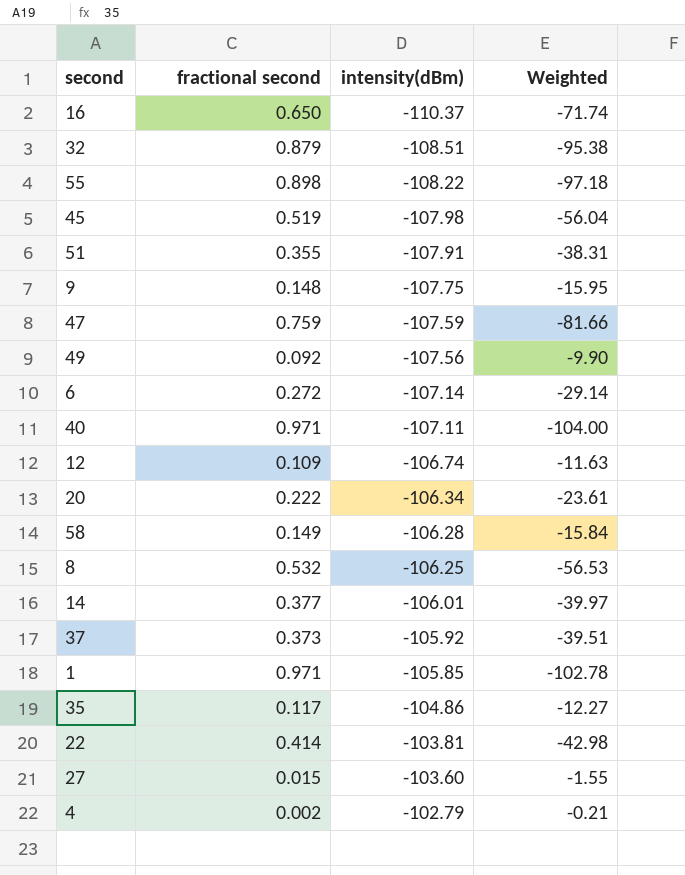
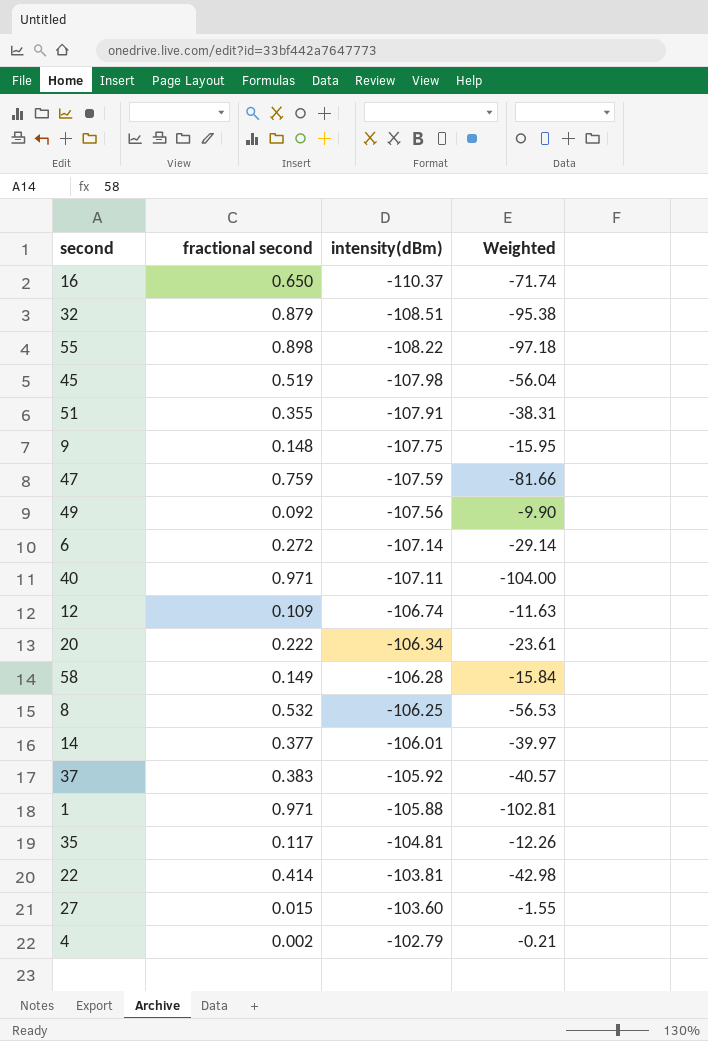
37 | fractional second: 0.373 -> 0.383
37 | Weighted: -39.51 -> -40.57
1 | intensity(dBm): -105.85 -> -105.88
1 | Weighted: -102.78 -> -102.81
35 | intensity(dBm): -104.86 -> -104.81
35 | Weighted: -12.27 -> -12.26

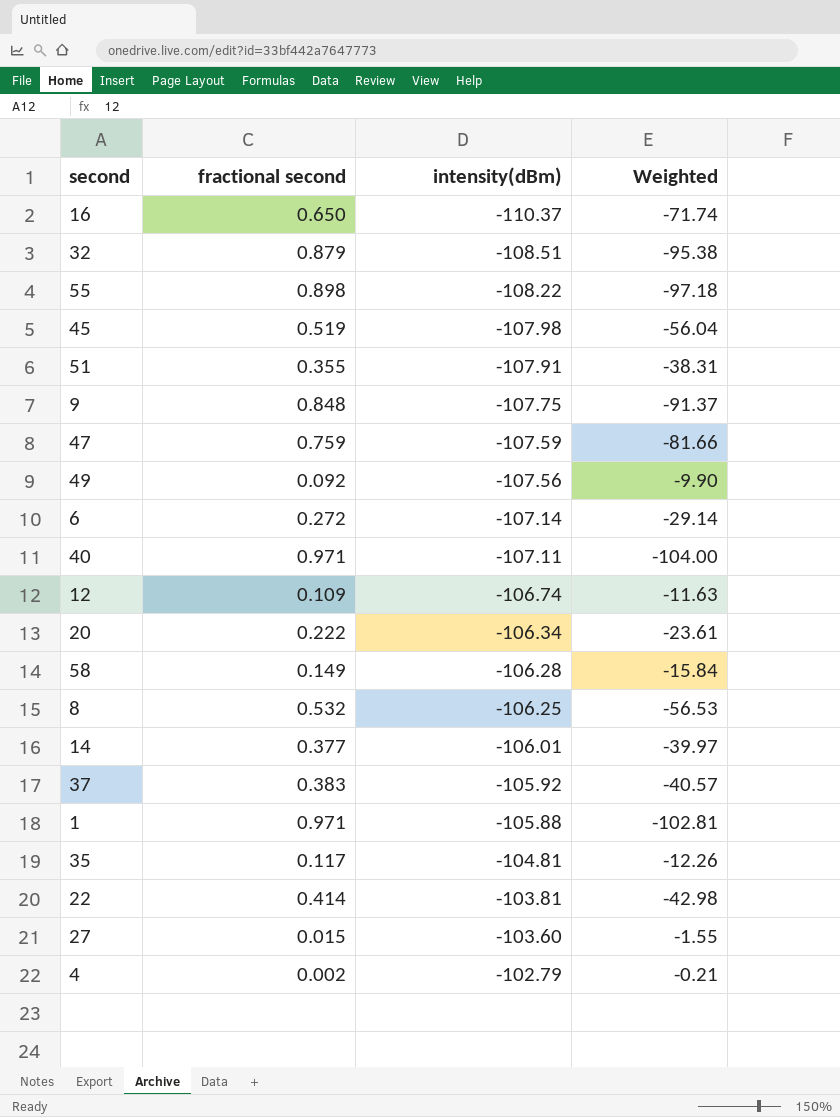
9 | fractional second: 0.148 -> 0.848
9 | Weighted: -15.95 -> -91.37

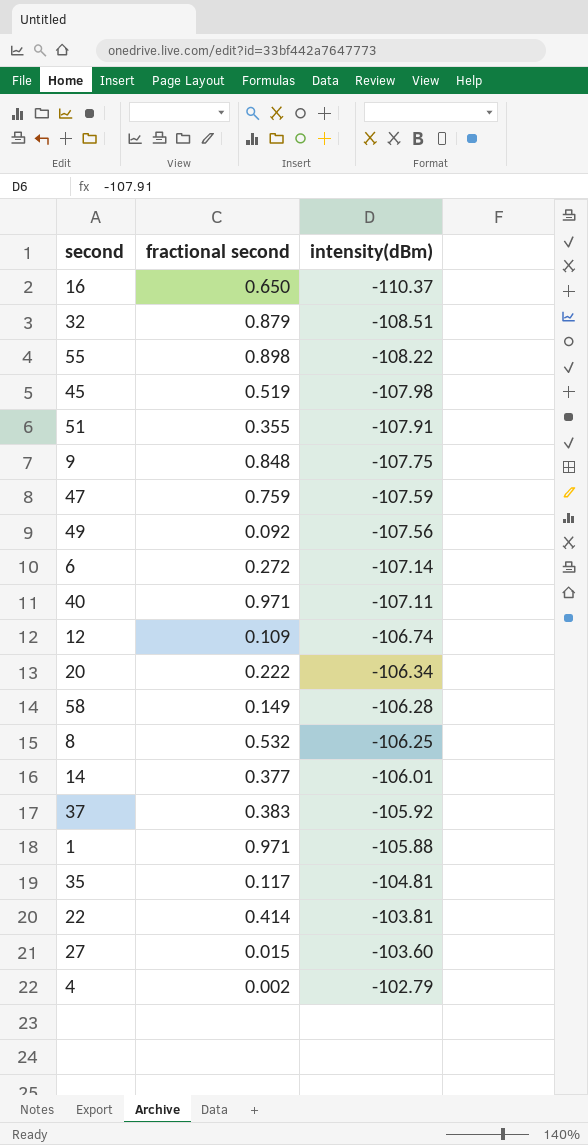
column Weighted | formula: [fractional second] * [intensity(dBm)] -> none

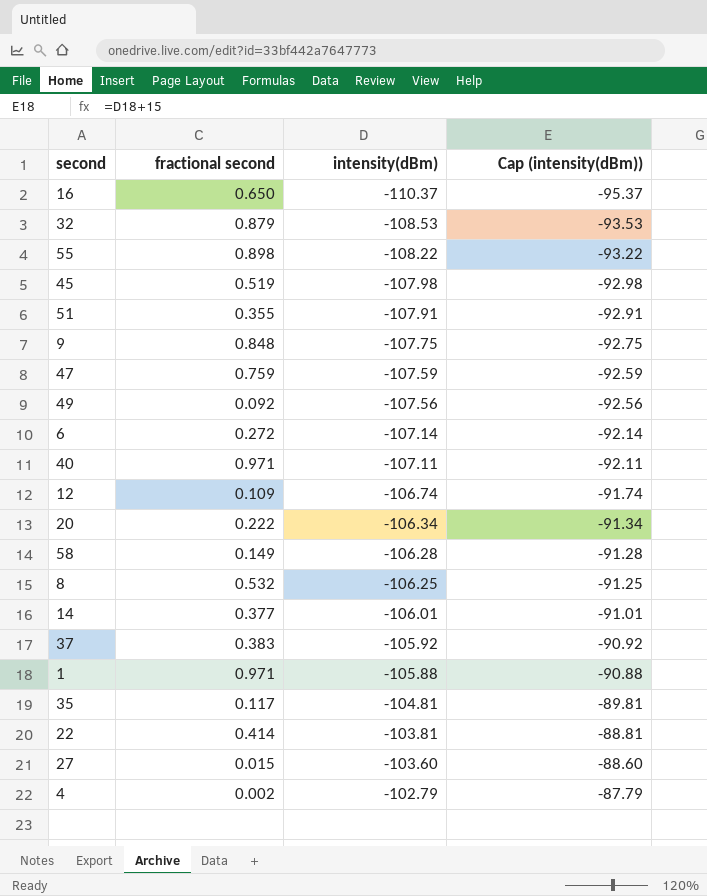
column Cap (intensity(dBm)) | formula: none -> [intensity(dBm)] + 15
32 | intensity(dBm): -108.51 -> -108.53

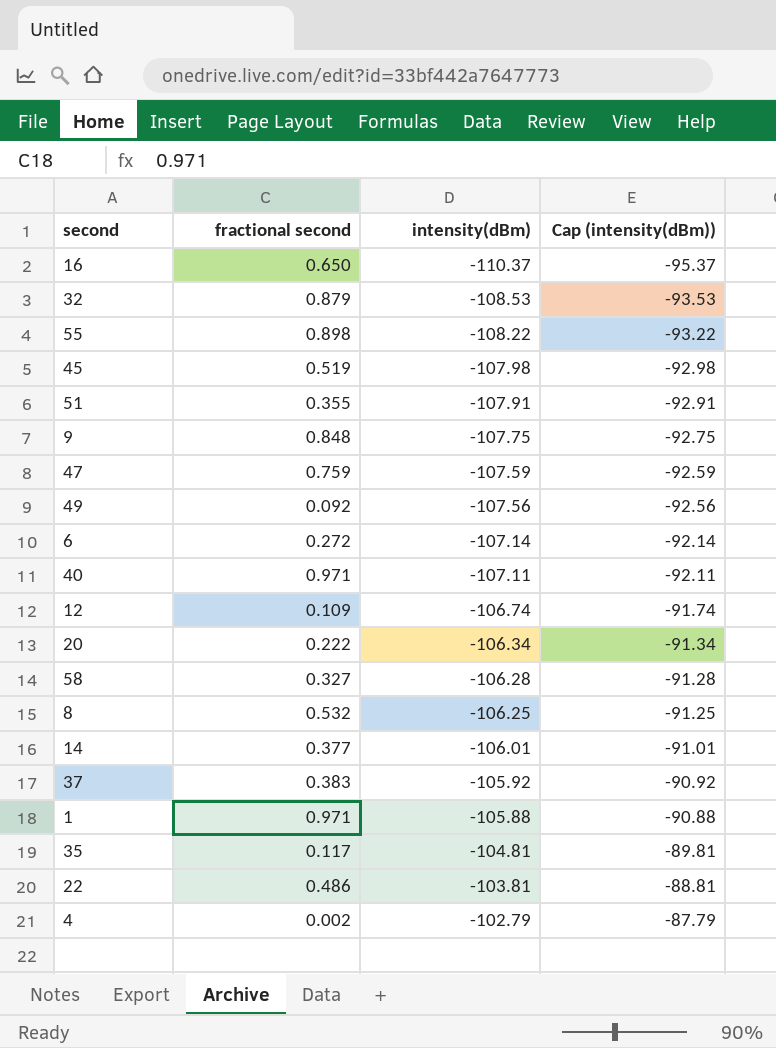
row 27: 0.015 | -103.60 | -88.60 -> none
58 | fractional second: 0.149 -> 0.327
22 | fractional second: 0.414 -> 0.486

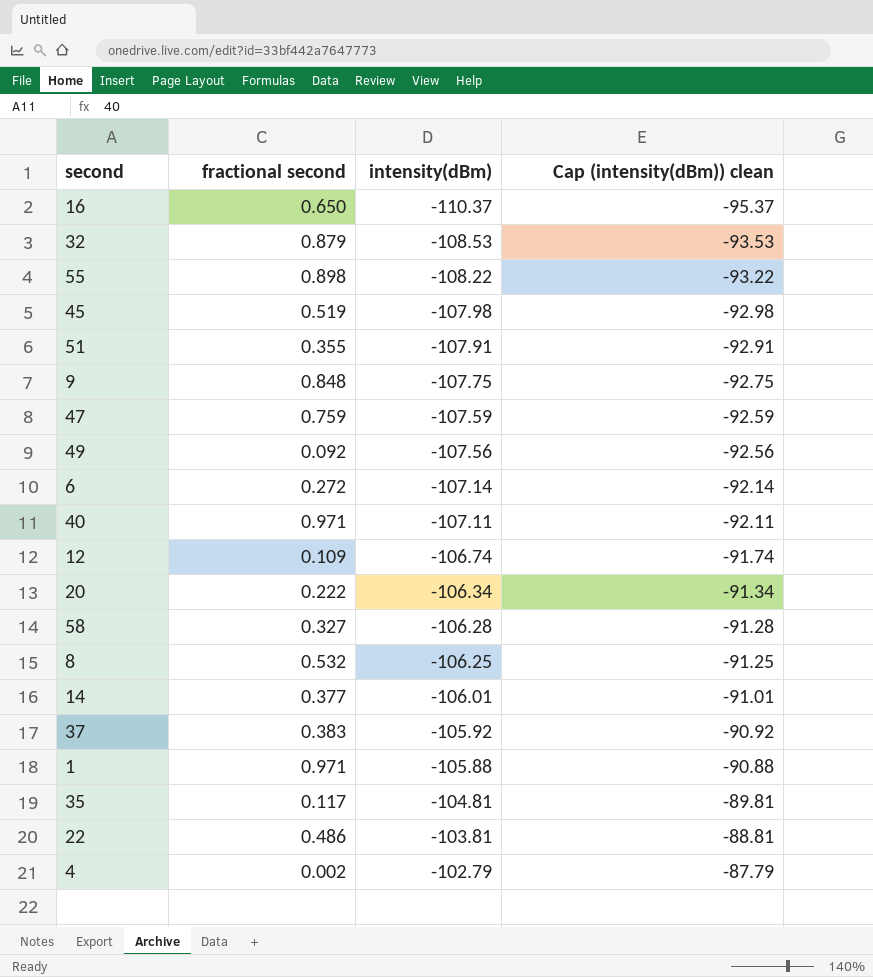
column name: Cap (intensity(dBm)) -> Cap (intensity(dBm)) clean

